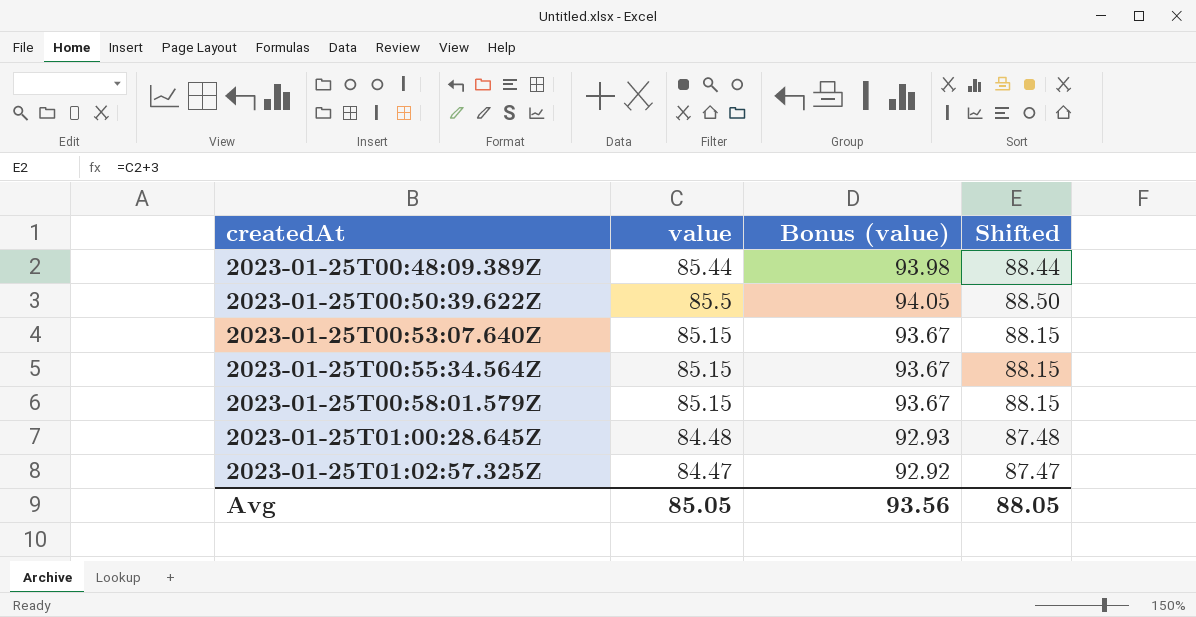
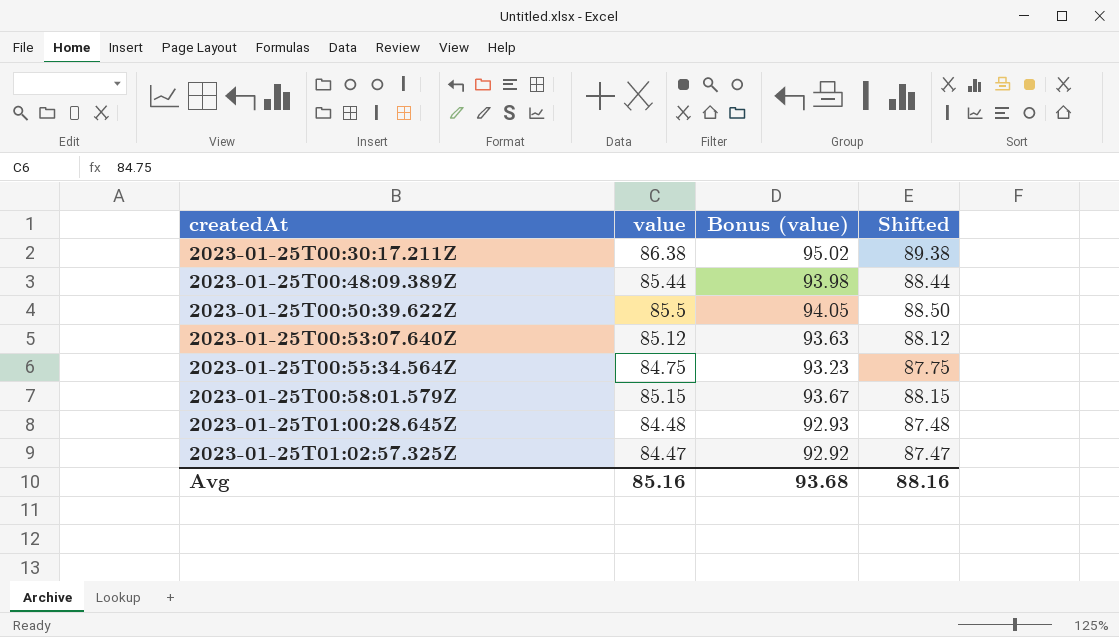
row 2023-01-25T00:30:17.211Z: none -> 86.38 | 95.02 | 89.38
2023-01-25T00:53:07.640Z | value: 85.15 -> 85.12
2023-01-25T00:53:07.640Z | Bonus (value): 93.67 -> 93.63
2023-01-25T00:53:07.640Z | Shifted: 88.15 -> 88.12
2023-01-25T00:55:34.564Z | value: 85.15 -> 84.75
2023-01-25T00:55:34.564Z | Bonus (value): 93.67 -> 93.23
2023-01-25T00:55:34.564Z | Shifted: 88.15 -> 87.75
Avg | value: 85.05 -> 85.16
Avg | Bonus (value): 93.56 -> 93.68
Avg | Shifted: 88.05 -> 88.16

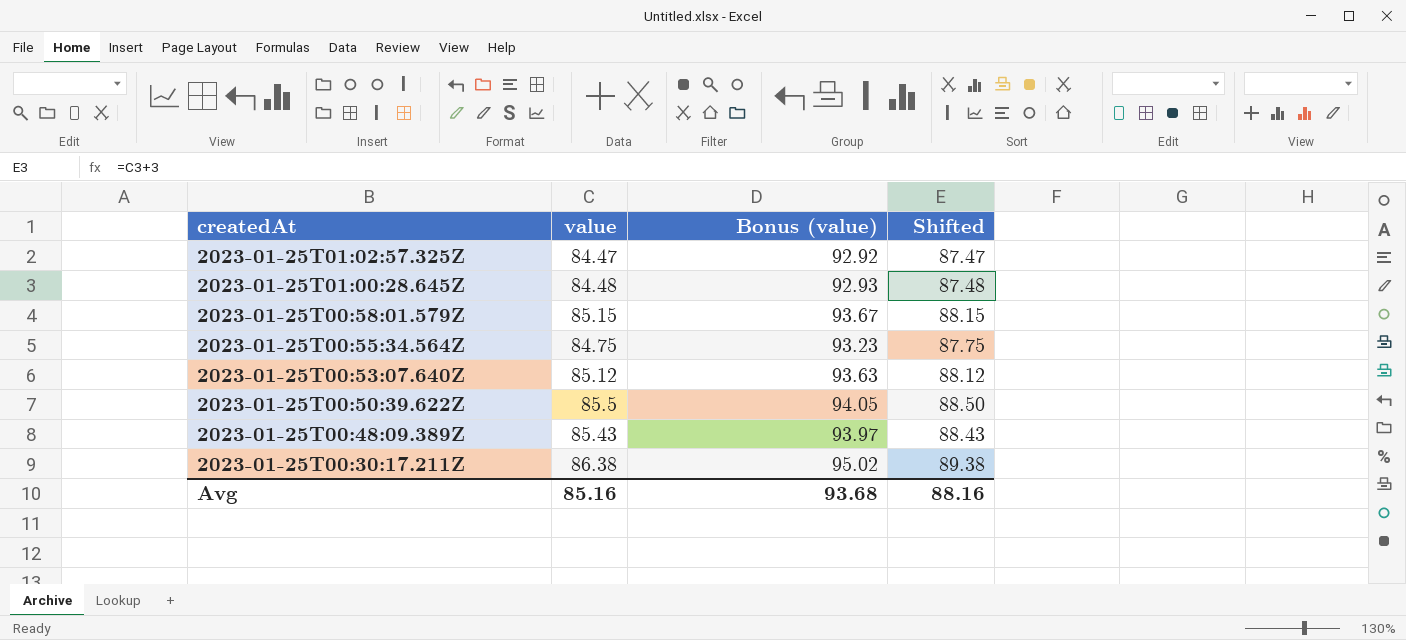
row order: createdAt ascending -> createdAt descending
2023-01-25T00:48:09.389Z | value: 85.44 -> 85.43
2023-01-25T00:48:09.389Z | Bonus (value): 93.98 -> 93.97
2023-01-25T00:48:09.389Z | Shifted: 88.44 -> 88.43

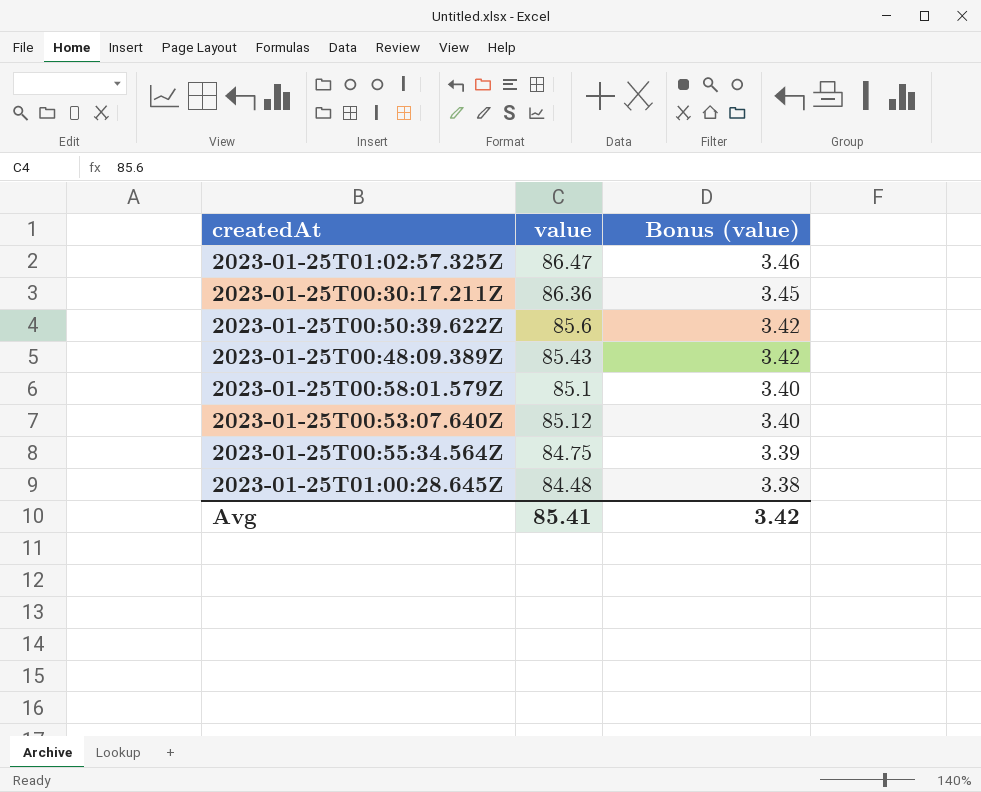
row order: createdAt descending -> Bonus (value) descending
column Shifted | formula: [value] + 3 -> none
column Bonus (value) | formula: [value] * 1.1 -> [value] * 0.04
2023-01-25T01:02:57.325Z | value: 84.47 -> 86.47
2023-01-25T00:30:17.211Z | value: 86.38 -> 86.36
2023-01-25T00:50:39.622Z | value: 85.5 -> 85.6
2023-01-25T00:58:01.579Z | value: 85.15 -> 85.1
Avg | value: 85.16 -> 85.41
Avg | Bonus (value): 93.68 -> 3.42

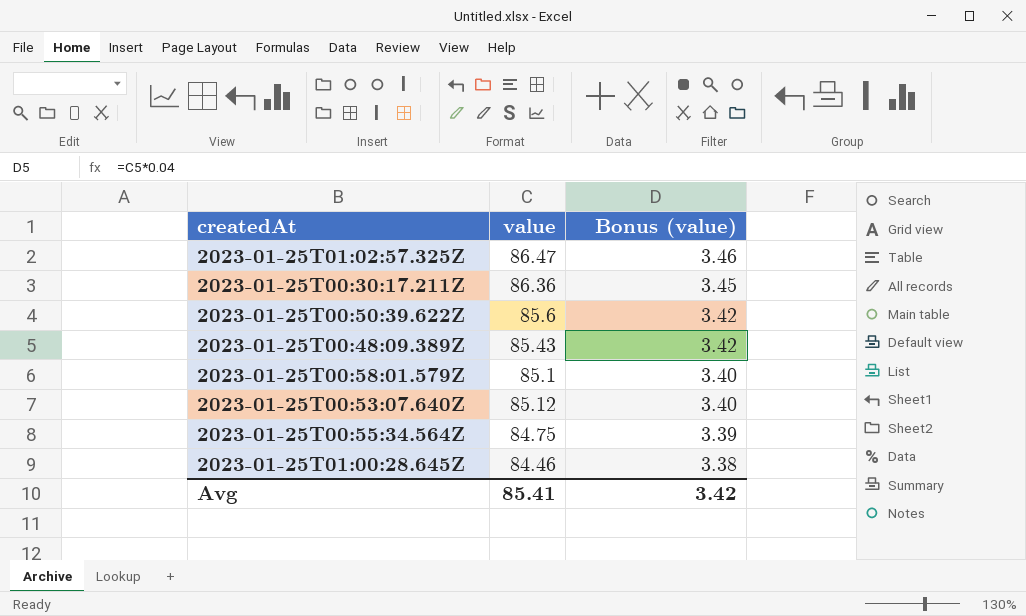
2023-01-25T01:00:28.645Z | value: 84.48 -> 84.46

